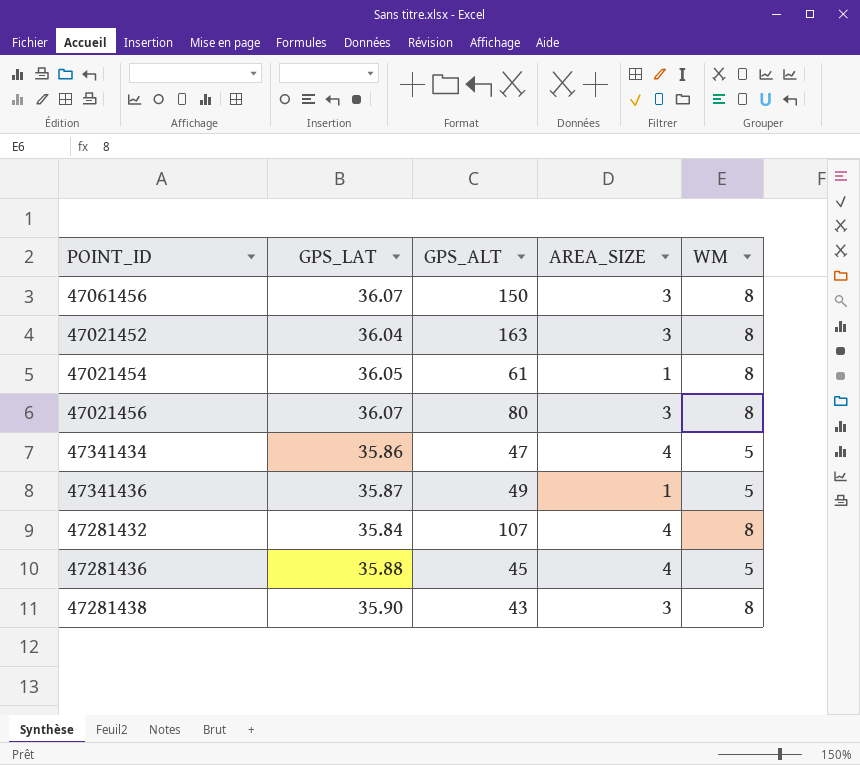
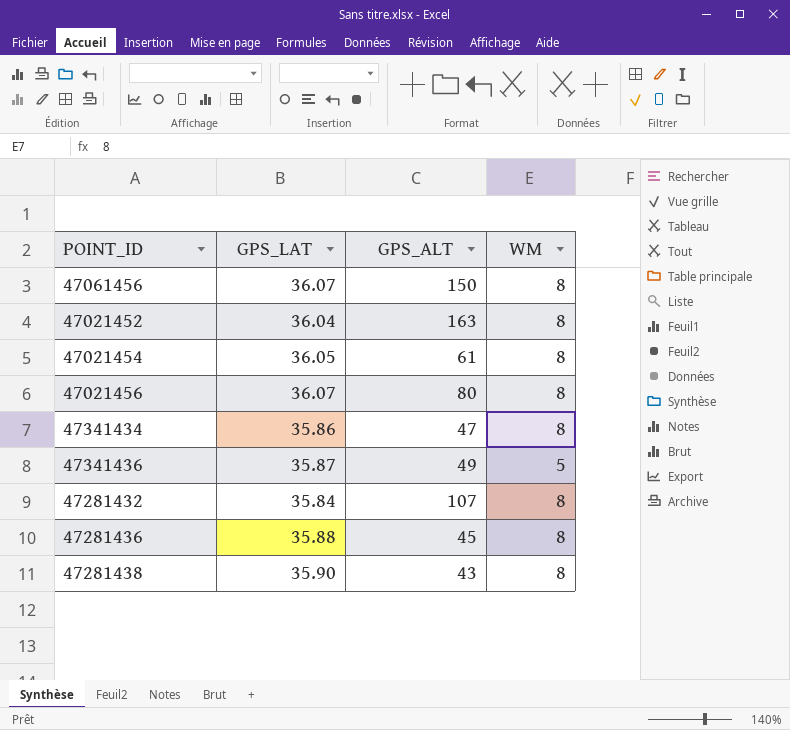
column AREA_SIZE | position: 4 -> none
47341434 | WM: 5 -> 8
47281436 | WM: 5 -> 8

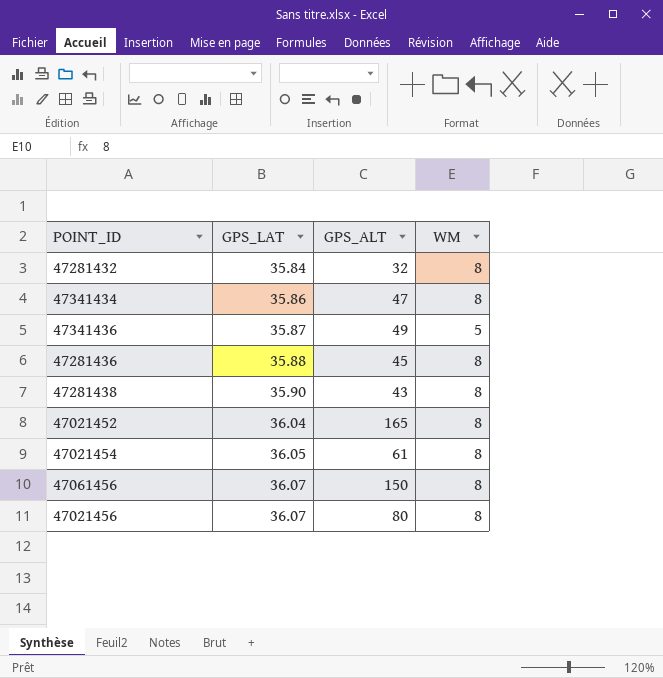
row order: none -> GPS_LAT ascending
47281432 | GPS_ALT: 107 -> 32
47021452 | GPS_ALT: 163 -> 165

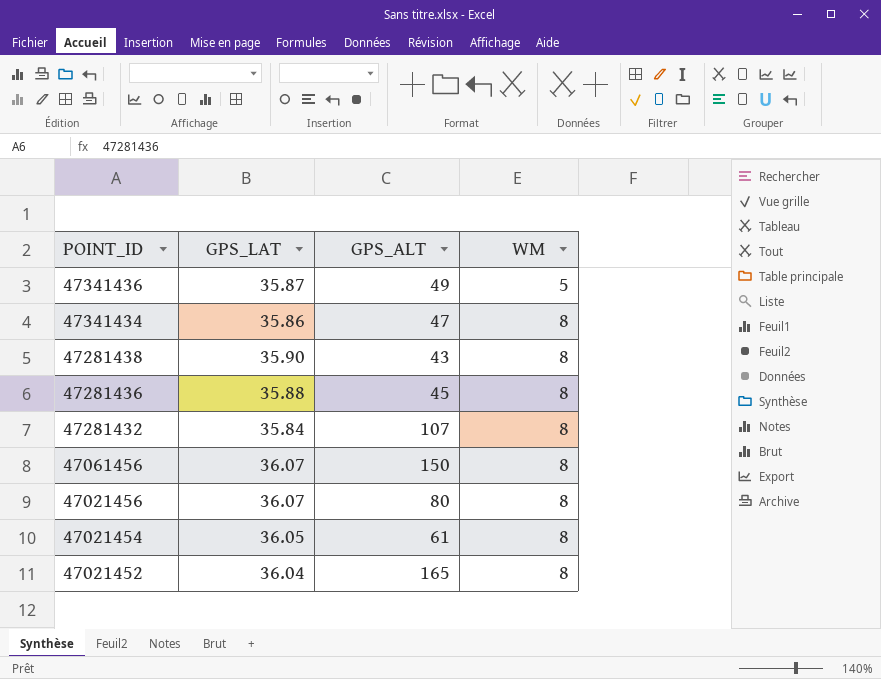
row order: GPS_LAT ascending -> POINT_ID descending
47281432 | GPS_ALT: 32 -> 107

